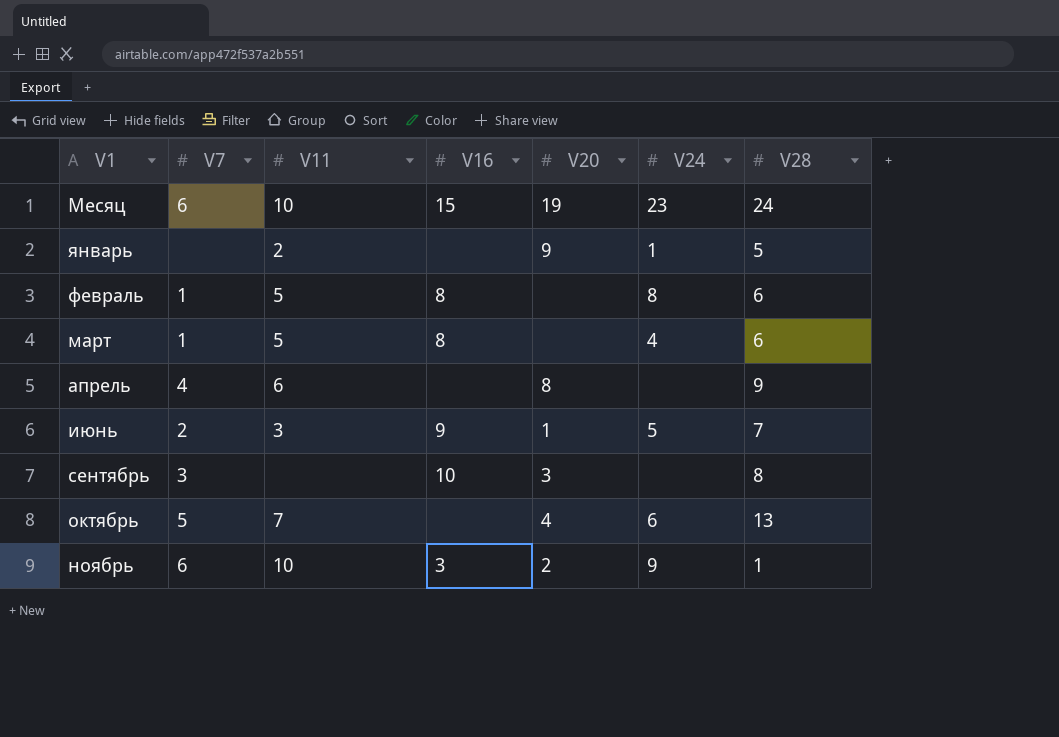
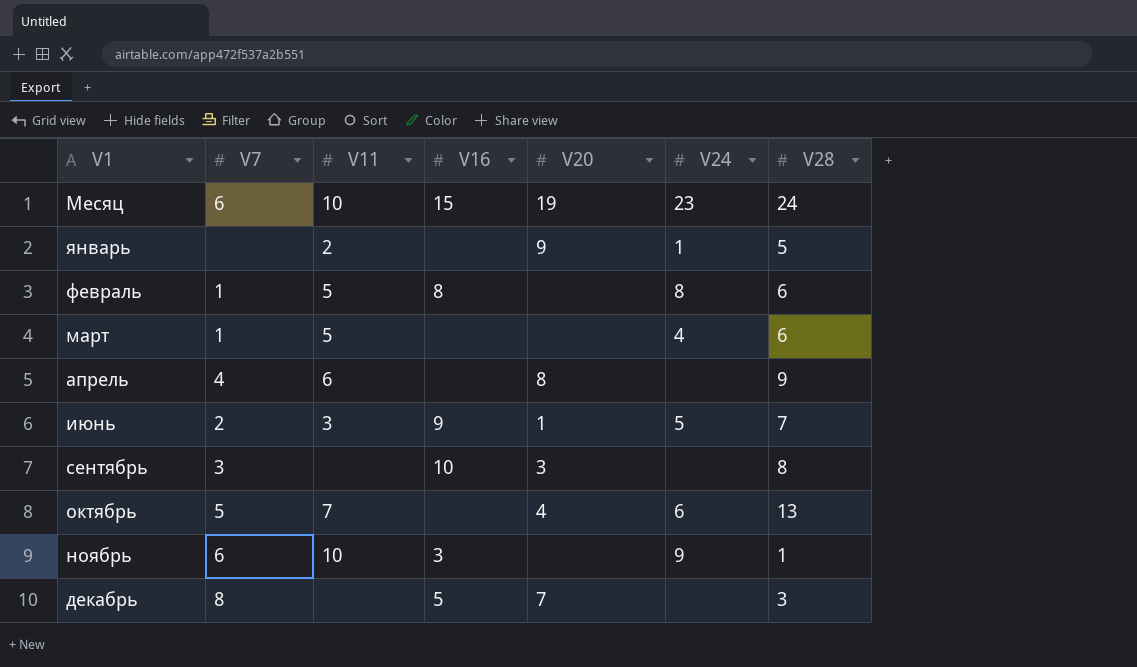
март | V16: 8 -> none
ноябрь | V20: 2 -> none
row декабрь: none -> 8 | none | 5 | 7 | none | 3

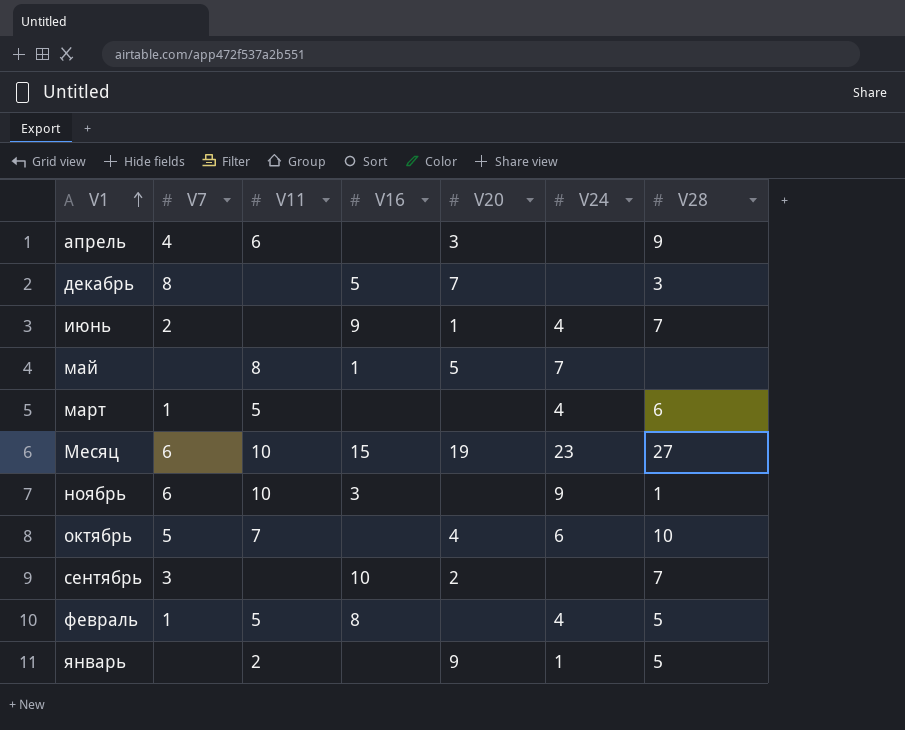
row order: none -> V1 ascending
апрель | V20: 8 -> 3
июнь | V11: 3 -> none
июнь | V24: 5 -> 4
row май: none -> none | 8 | 1 | 5 | 7 | none
Месяц | V28: 24 -> 27
октябрь | V28: 13 -> 10
сентябрь | V20: 3 -> 2
сентябрь | V28: 8 -> 7
февраль | V24: 8 -> 4
февраль | V28: 6 -> 5

